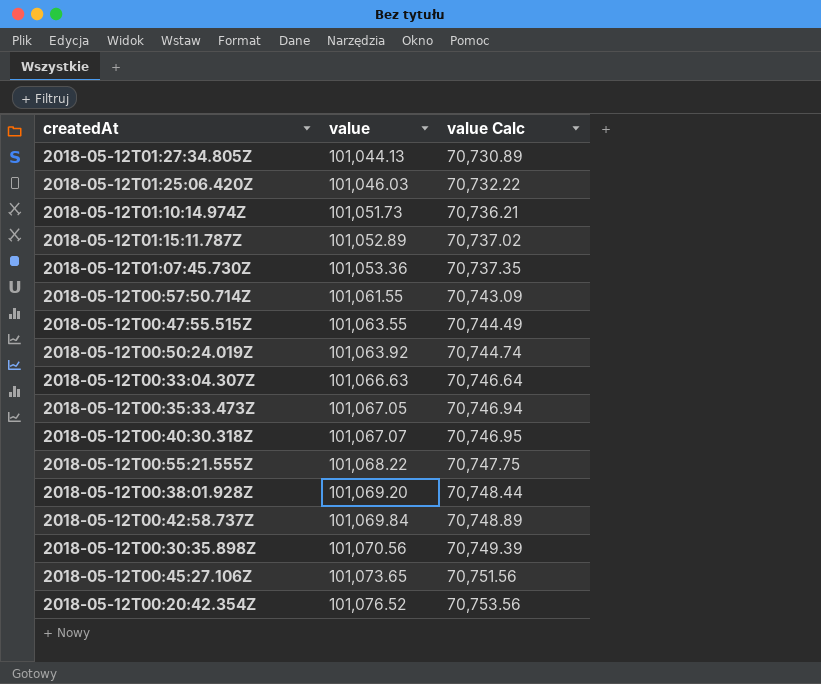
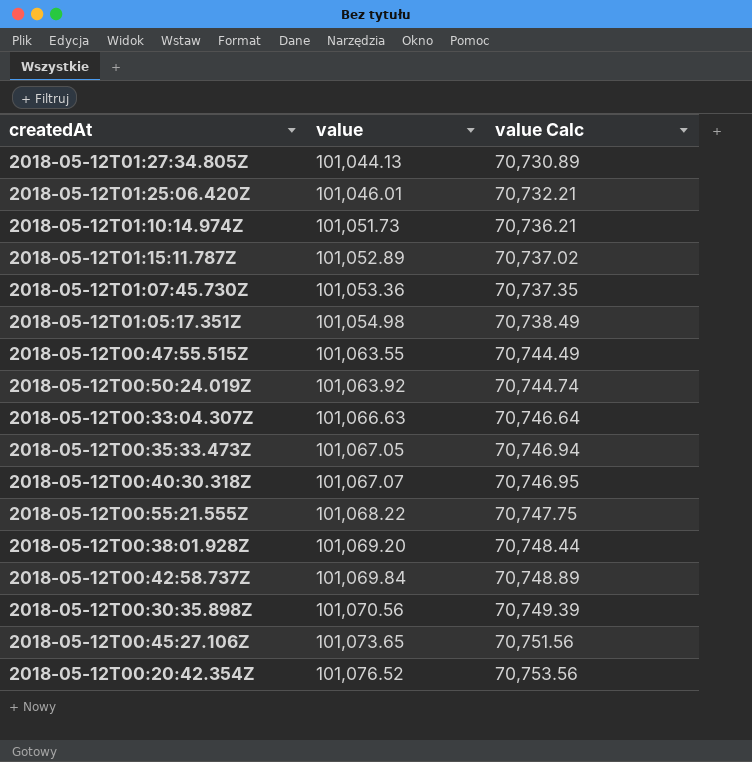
row 2018-05-12T00:57:50.714Z: 101,061.55 | 70,743.09 -> none
2018-05-12T01:25:06.420Z | value: 101,046.03 -> 101,046.01
2018-05-12T01:25:06.420Z | value Calc: 70,732.22 -> 70,732.21
row 2018-05-12T01:05:17.351Z: none -> 101,054.98 | 70,738.49

